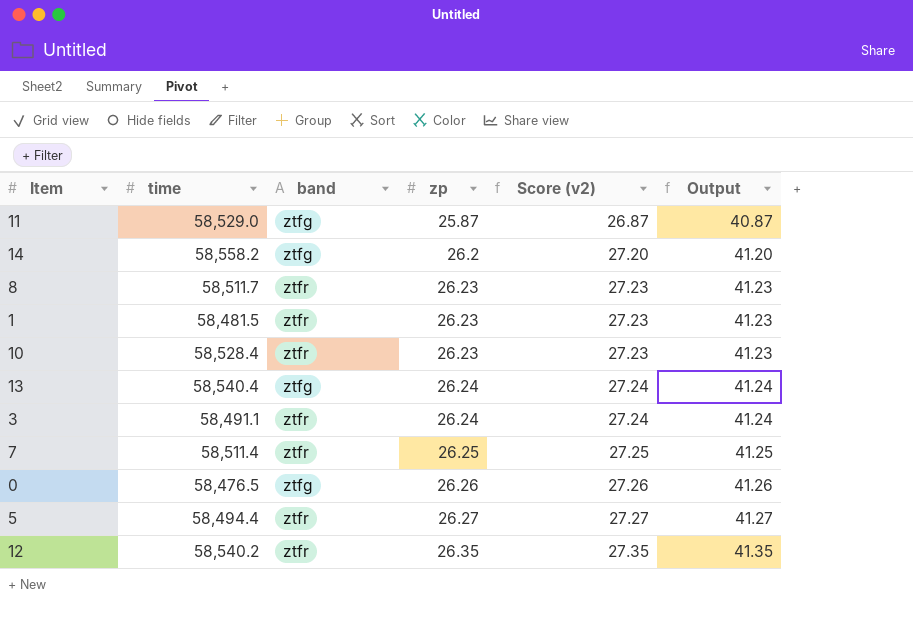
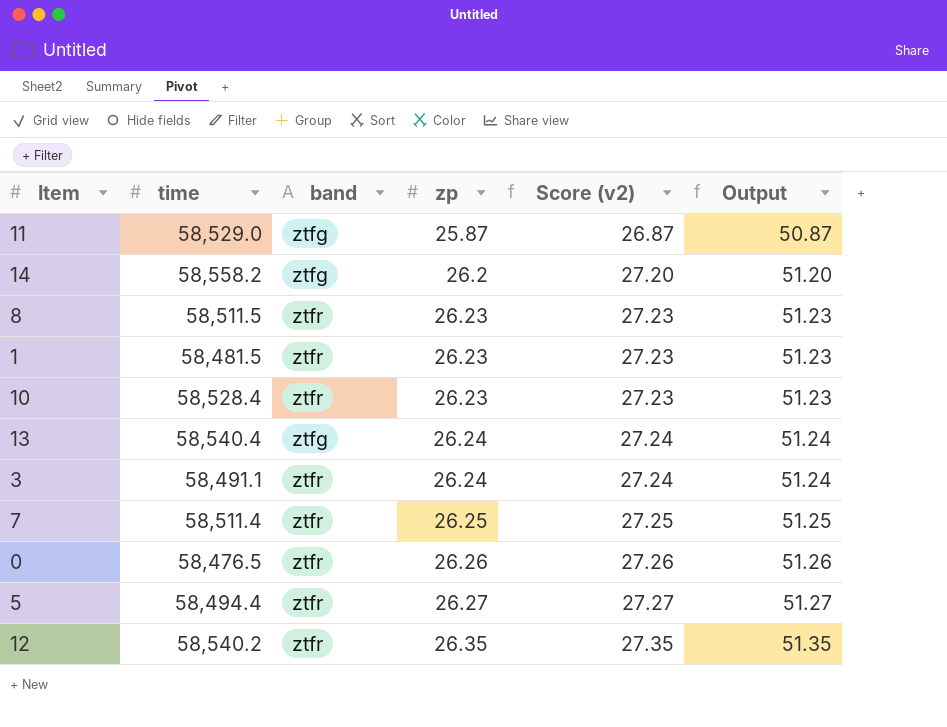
column Output | formula: [zp] + 15 -> [zp] + 25
8 | time: 58,511.7 -> 58,511.5
0 | band: ztfg -> ztfr

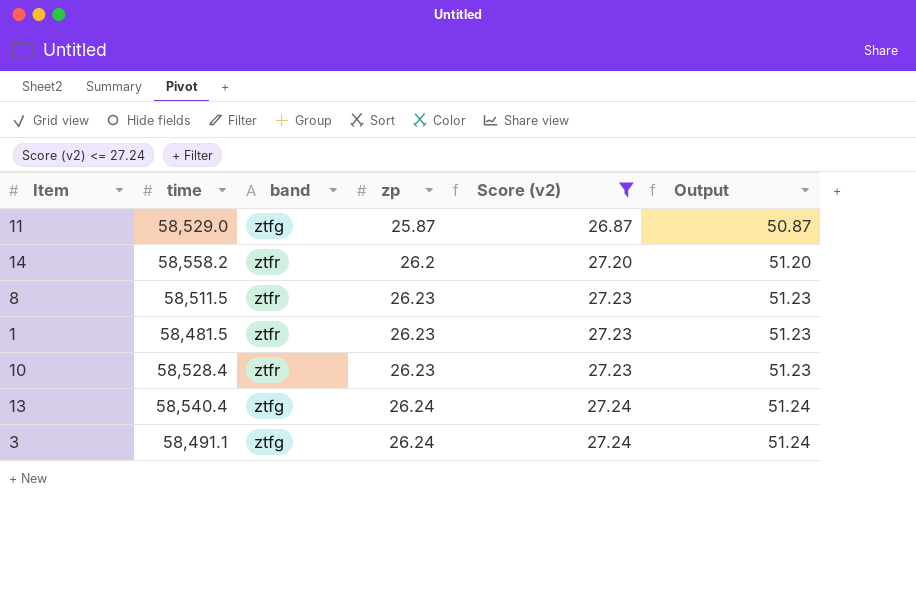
filter: none -> Score (v2) <= 27.24
14 | band: ztfg -> ztfr
3 | band: ztfr -> ztfg

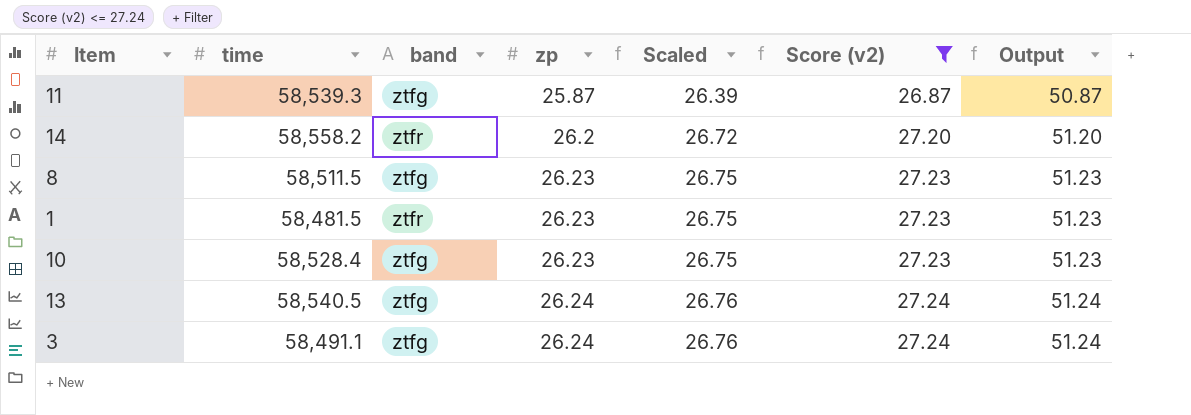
column Scaled | formula: none -> [zp] * 1.02
11 | time: 58,529.0 -> 58,539.3
8 | band: ztfr -> ztfg
10 | band: ztfr -> ztfg
13 | time: 58,540.4 -> 58,540.5

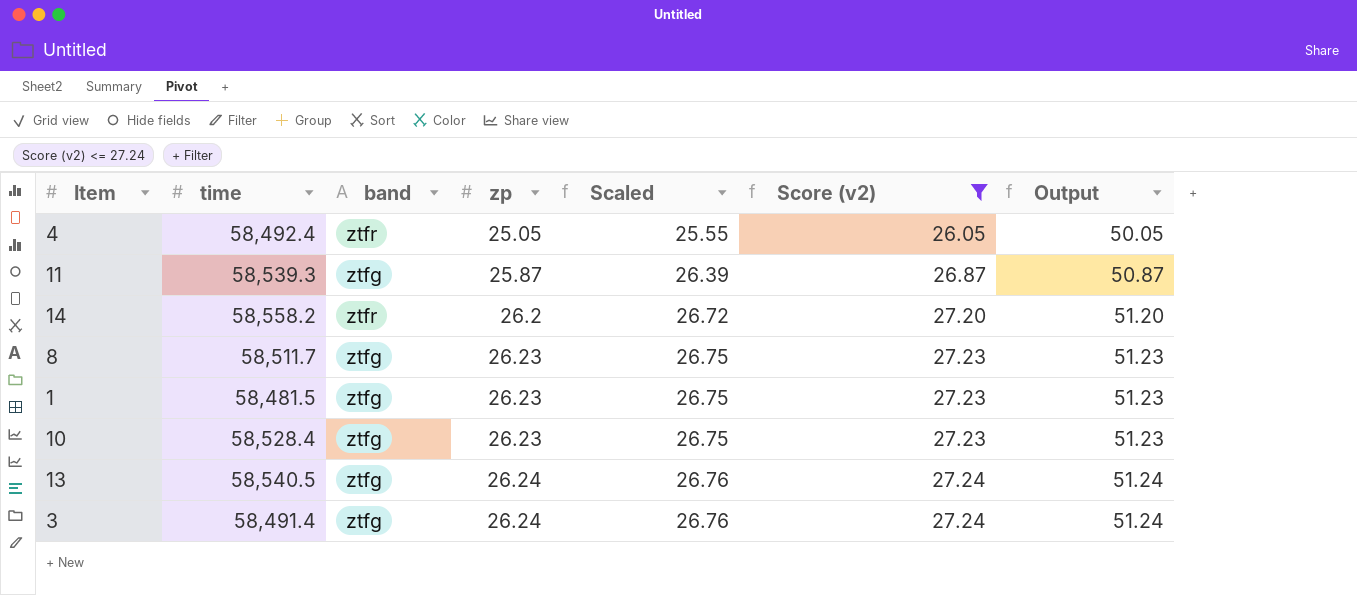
row 4: none -> 58,492.4 | ztfr | 25.05 | 25.55 | 26.05 | 50.05
8 | time: 58,511.5 -> 58,511.7
1 | band: ztfr -> ztfg
3 | time: 58,491.1 -> 58,491.4

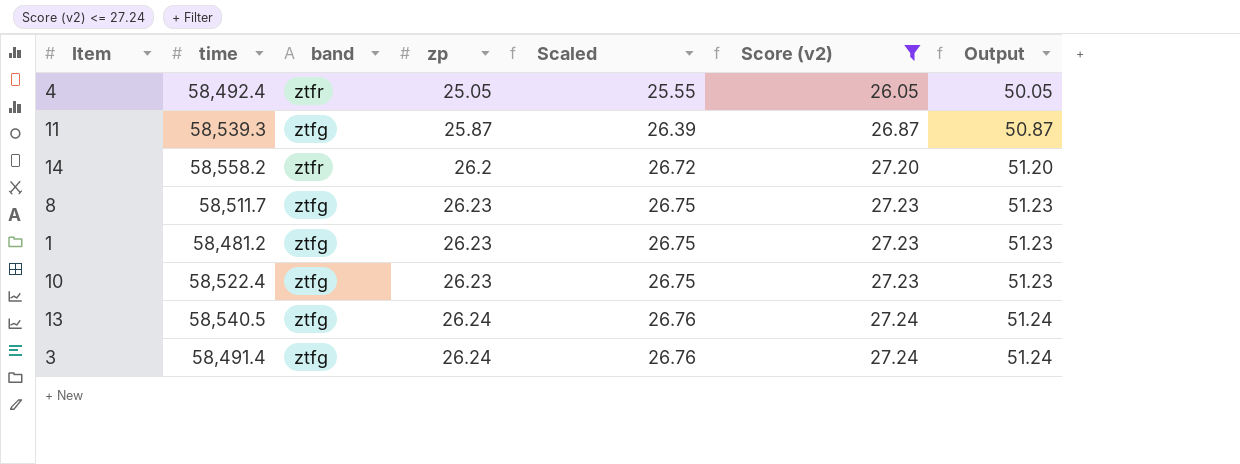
1 | time: 58,481.5 -> 58,481.2
10 | time: 58,528.4 -> 58,522.4

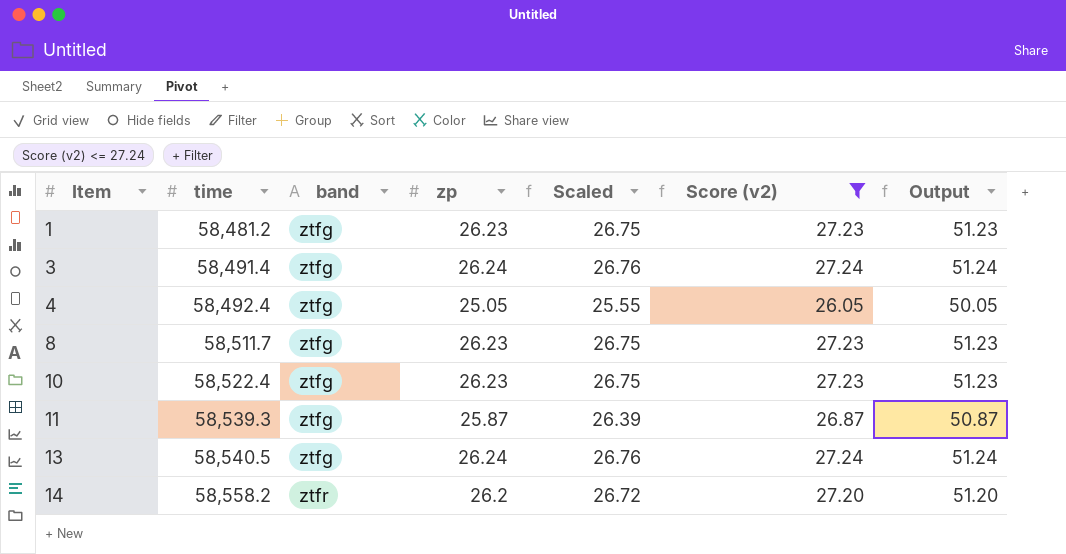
row order: zp ascending -> Item ascending
4 | band: ztfr -> ztfg

